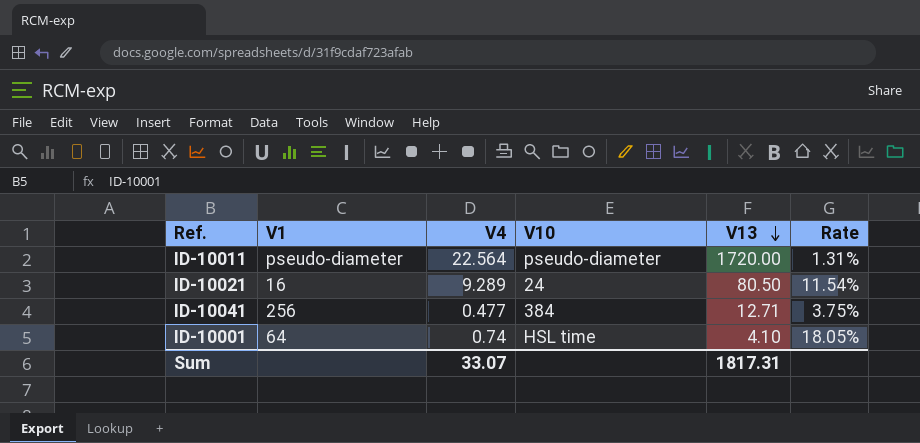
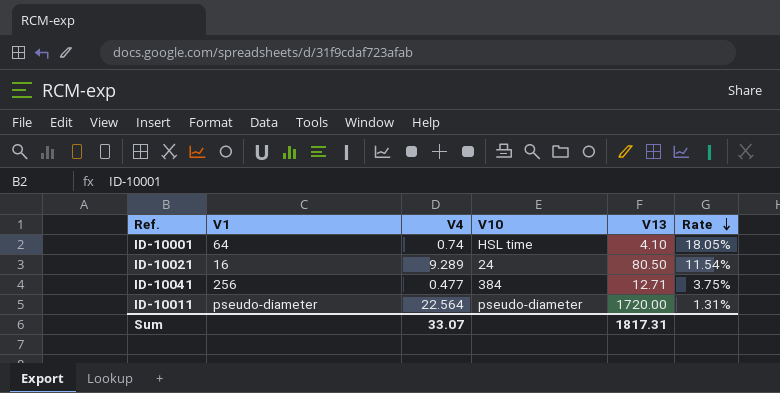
row order: V13 descending -> Rate descending

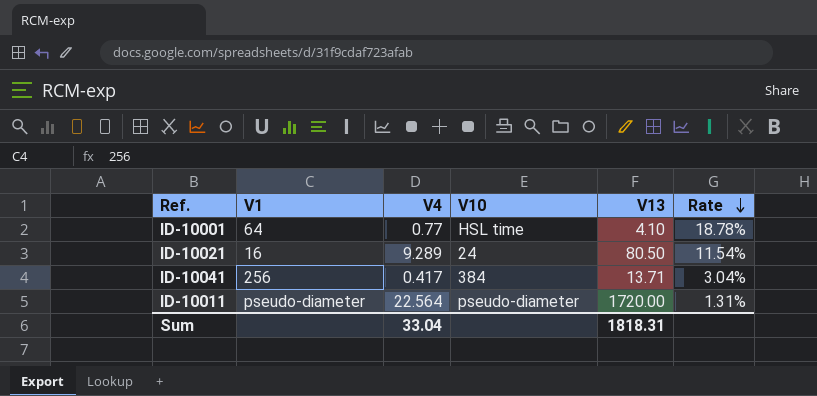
ID-10001 | V4: 0.74 -> 0.77
ID-10001 | Rate: 18.05% -> 18.78%
ID-10041 | V4: 0.477 -> 0.417
ID-10041 | V13: 12.71 -> 13.71
ID-10041 | Rate: 3.75% -> 3.04%
Sum | V4: 33.07 -> 33.04
Sum | V13: 1817.31 -> 1818.31

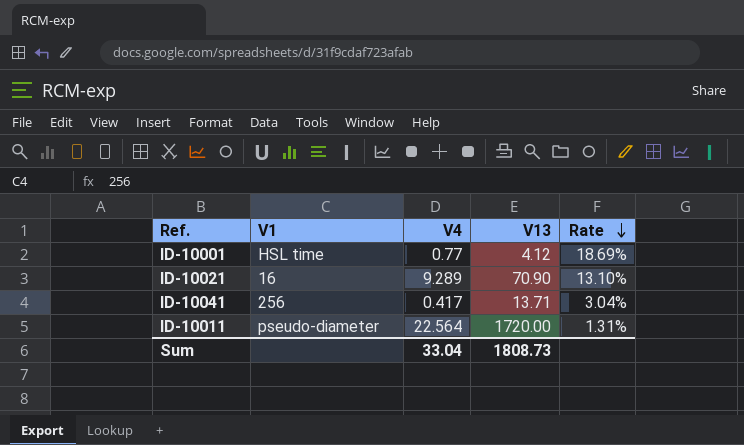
column V10 | position: 4 -> none
ID-10001 | V1: 64 -> HSL time
ID-10001 | V13: 4.10 -> 4.12
ID-10001 | Rate: 18.78% -> 18.69%
ID-10021 | V13: 80.50 -> 70.90
ID-10021 | Rate: 11.54% -> 13.10%
Sum | V13: 1818.31 -> 1808.73

